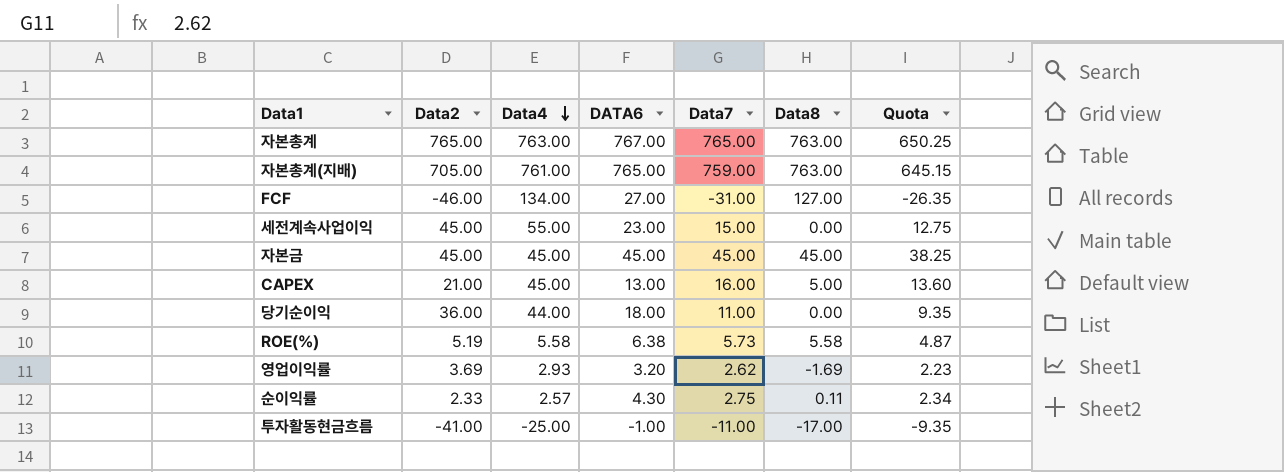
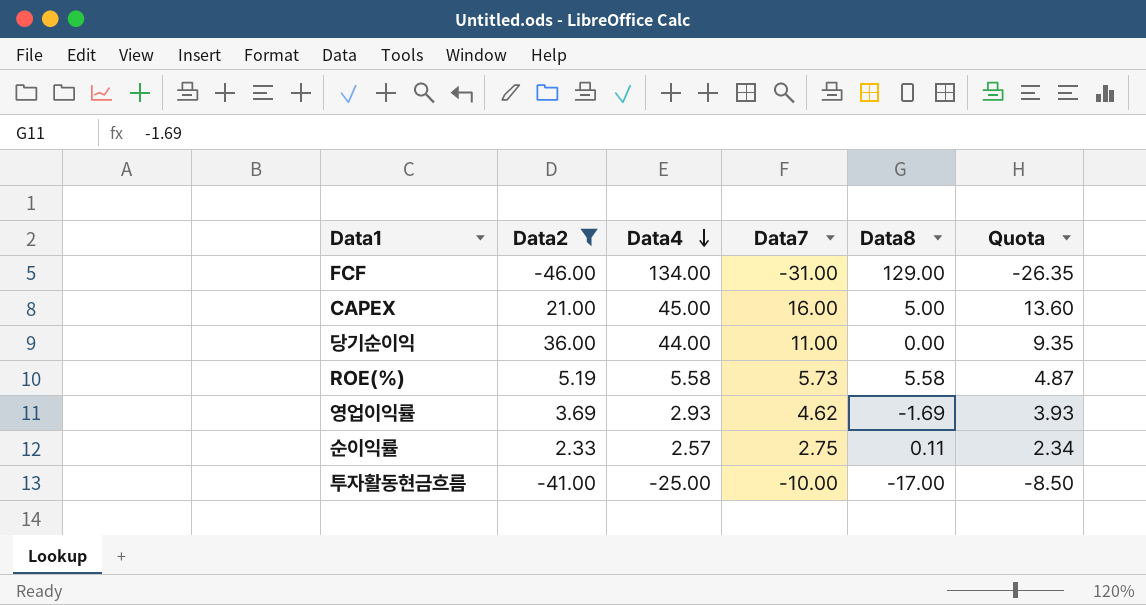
filter: none -> Data2 <= 36.00
column DATA6 | position: 4 -> none
FCF | Data8: 127.00 -> 129.00
영업이익률 | Data7: 2.62 -> 4.62
영업이익률 | Quota: 2.23 -> 3.93
투자활동현금흐름 | Data7: -11.00 -> -10.00
투자활동현금흐름 | Quota: -9.35 -> -8.50

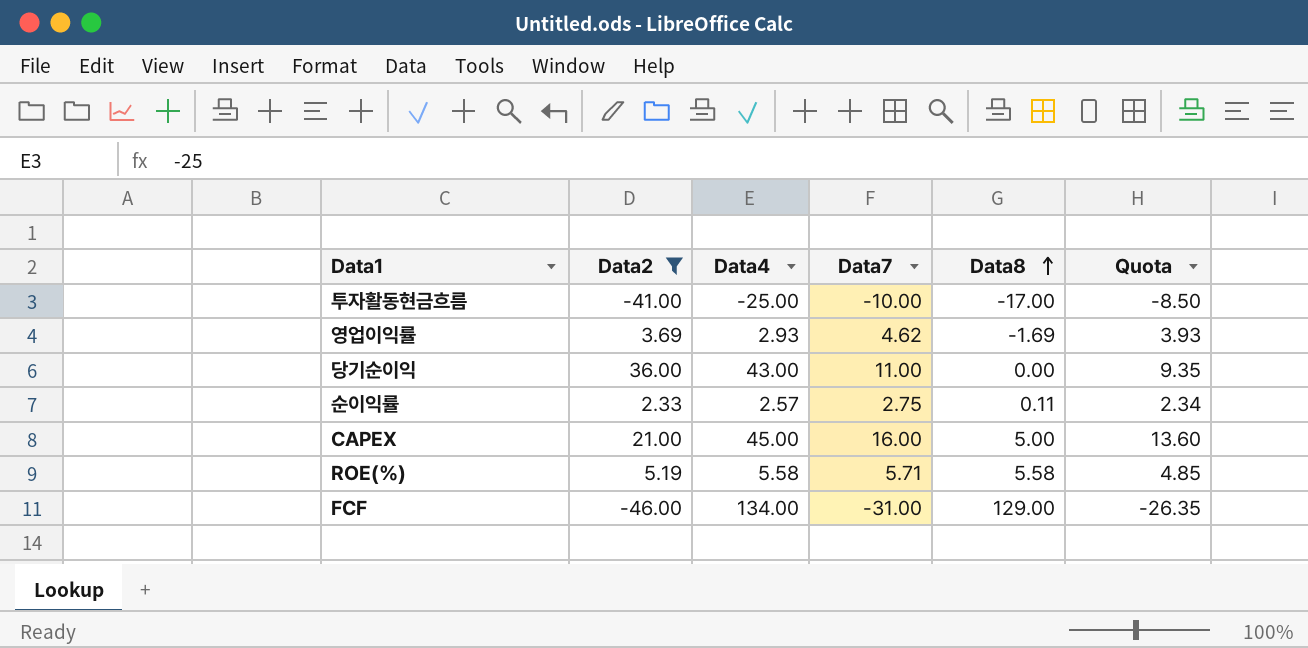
row order: Data4 descending -> Data8 ascending
당기순이익 | Data4: 44.00 -> 43.00
ROE(%) | Data7: 5.73 -> 5.71
ROE(%) | Quota: 4.87 -> 4.85

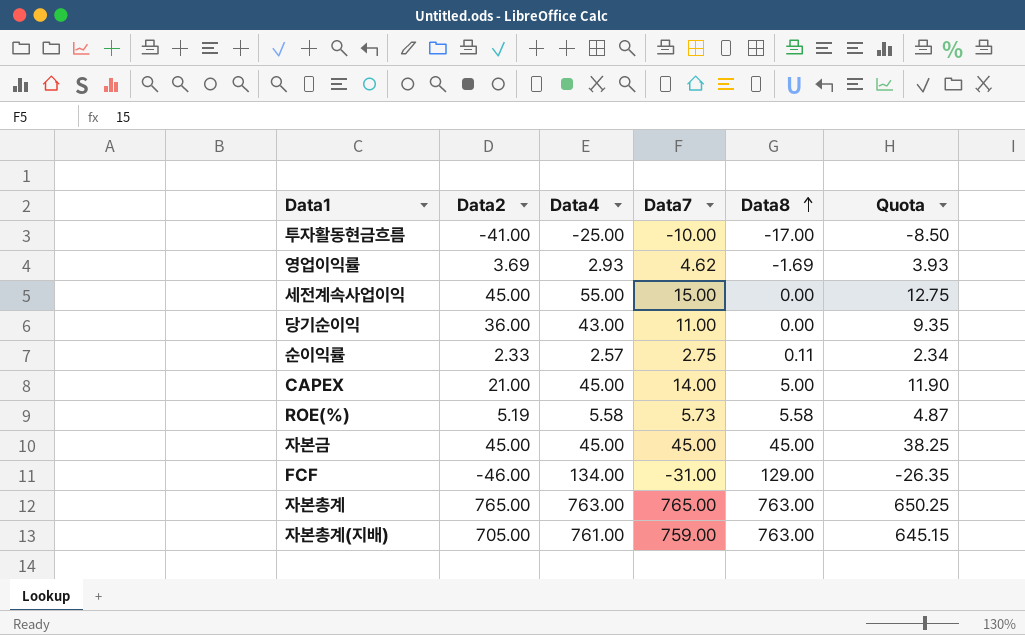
filter: Data2 <= 36.00 -> none
CAPEX | Data7: 16.00 -> 14.00
CAPEX | Quota: 13.60 -> 11.90
ROE(%) | Data7: 5.71 -> 5.73
ROE(%) | Quota: 4.85 -> 4.87

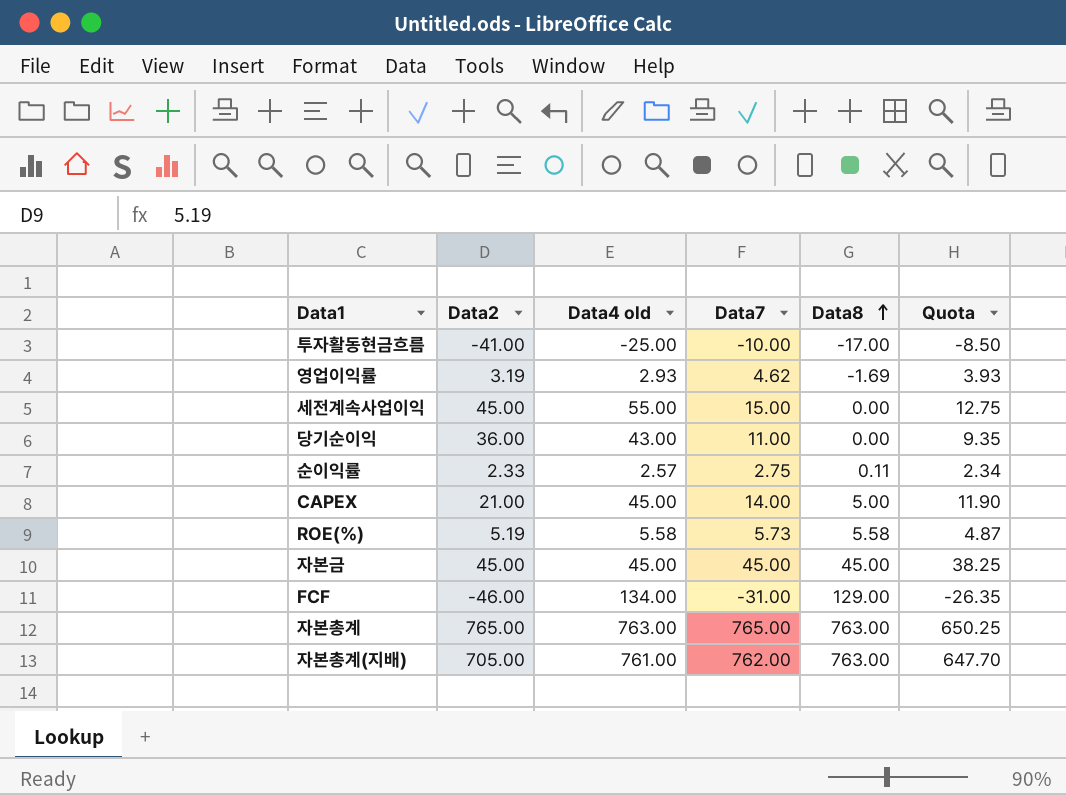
column name: Data4 -> Data4 old
영업이익률 | Data2: 3.69 -> 3.19
자본총계(지배) | Data7: 759.00 -> 762.00
자본총계(지배) | Quota: 645.15 -> 647.70

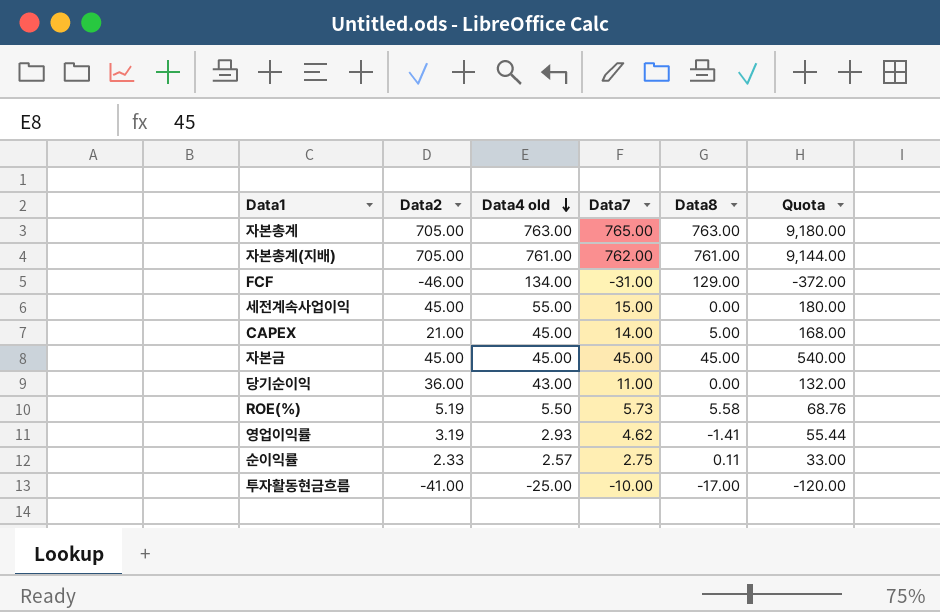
row order: Data8 ascending -> Data4 old descending
column Quota | formula: [Data7] * 0.85 -> [Data7] * 12
자본총계 | Data2: 765.00 -> 705.00
자본총계(지배) | Data8: 763.00 -> 761.00
ROE(%) | Data4 old: 5.58 -> 5.50
영업이익률 | Data8: -1.69 -> -1.41

